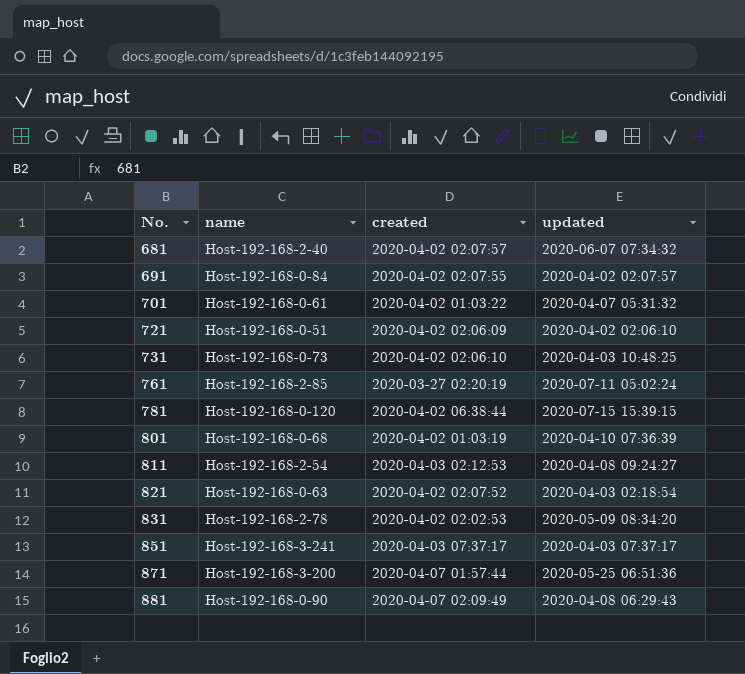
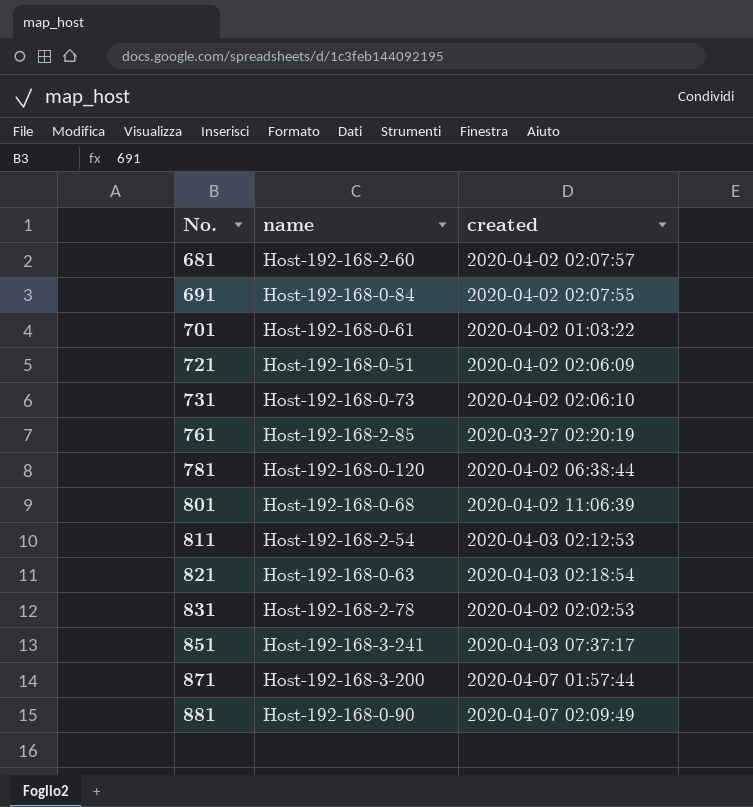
column updated | position: 4 -> none
681 | name: Host-192-168-2-40 -> Host-192-168-2-60
801 | created: 2020-04-02 01:03:19 -> 2020-04-02 11:06:39
821 | created: 2020-04-02 02:07:52 -> 2020-04-03 02:18:54

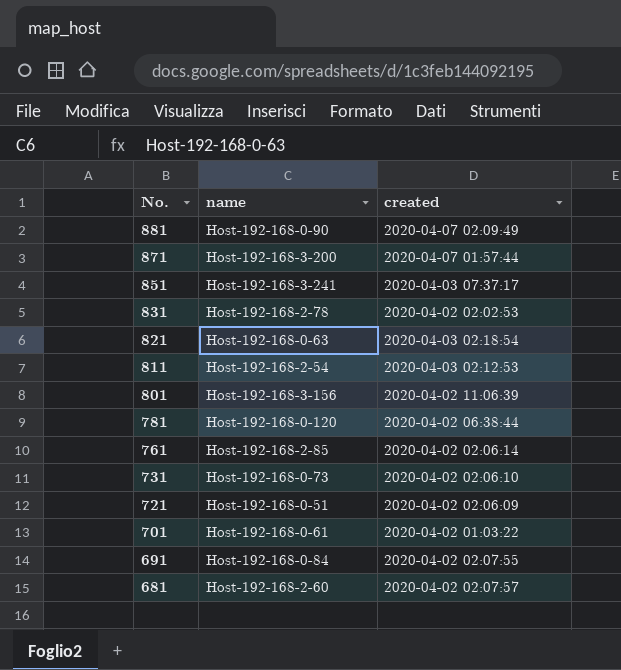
row order: No. ascending -> No. descending
801 | name: Host-192-168-0-68 -> Host-192-168-3-156
761 | created: 2020-03-27 02:20:19 -> 2020-04-02 02:06:14

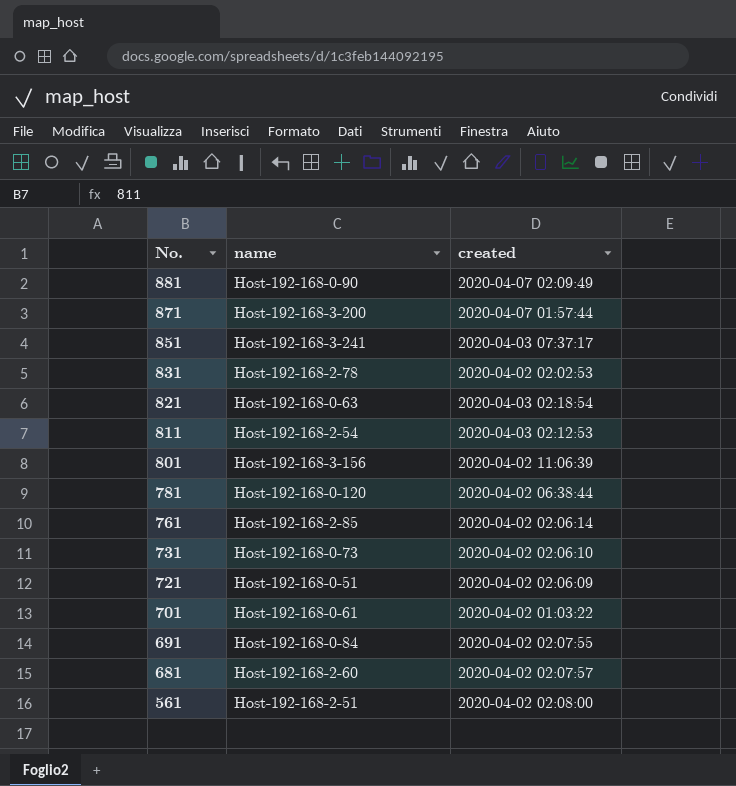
row 561: none -> Host-192-168-2-51 | 2020-04-02 02:08:00

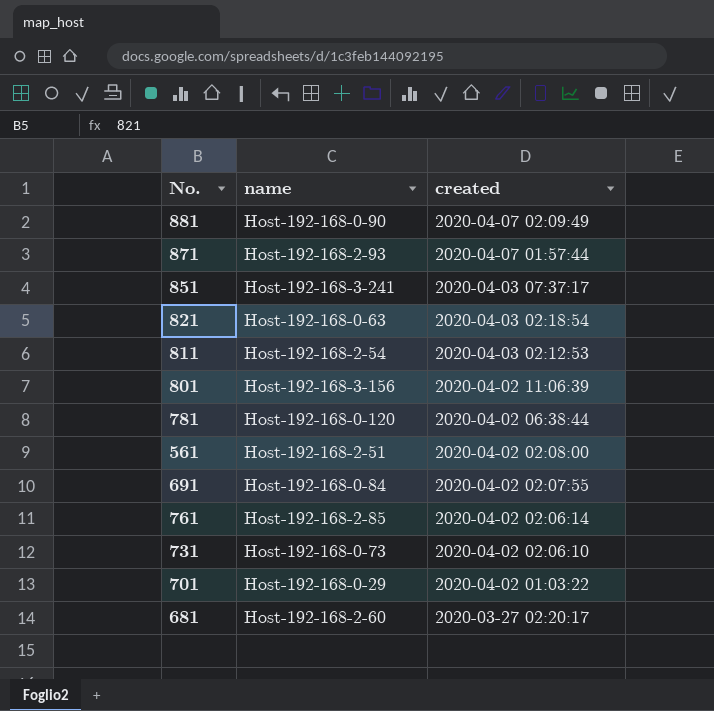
row order: No. descending -> created descending
row 831: Host-192-168-2-78 | 2020-04-02 02:02:53 -> none
row 721: Host-192-168-0-51 | 2020-04-02 02:06:09 -> none
871 | name: Host-192-168-3-200 -> Host-192-168-2-93
701 | name: Host-192-168-0-61 -> Host-192-168-0-29
681 | created: 2020-04-02 02:07:57 -> 2020-03-27 02:20:17

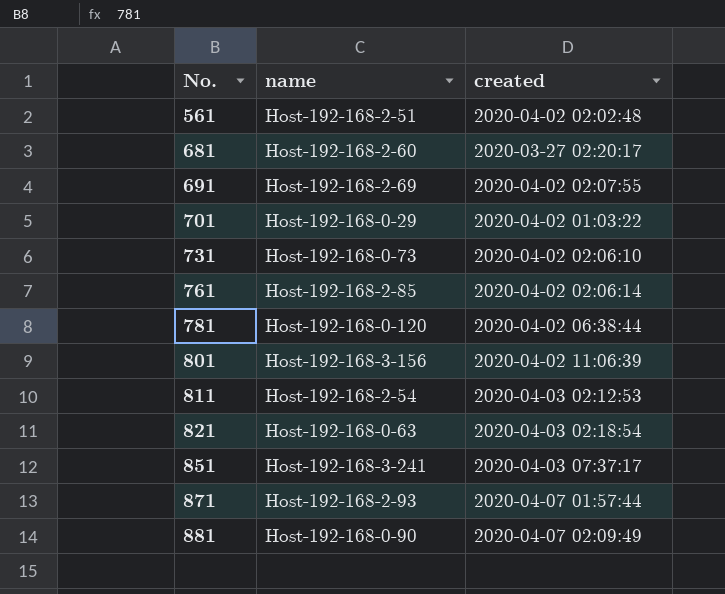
row order: created descending -> No. ascending
561 | created: 2020-04-02 02:08:00 -> 2020-04-02 02:02:48
691 | name: Host-192-168-0-84 -> Host-192-168-2-69

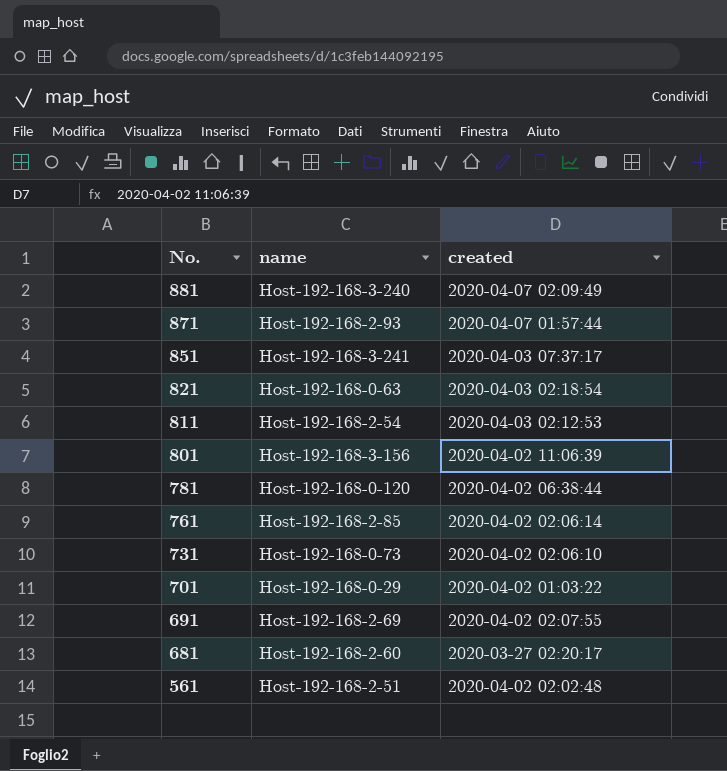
row order: No. ascending -> No. descending
881 | name: Host-192-168-0-90 -> Host-192-168-3-240

